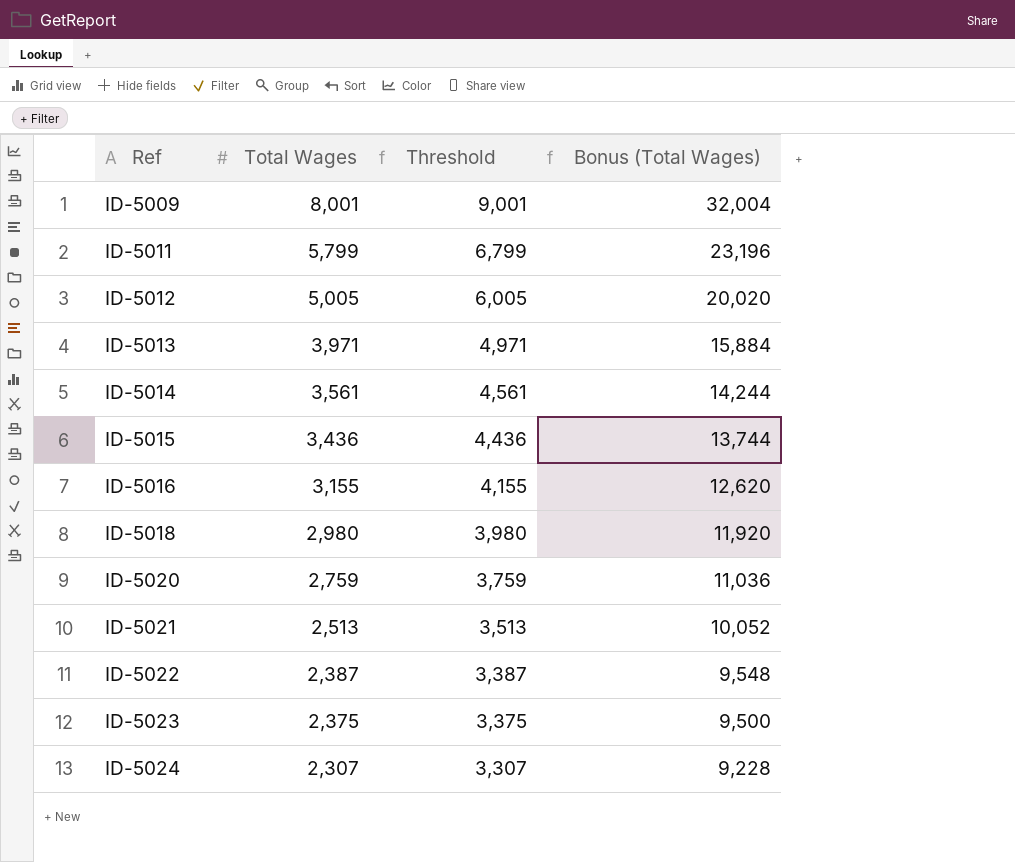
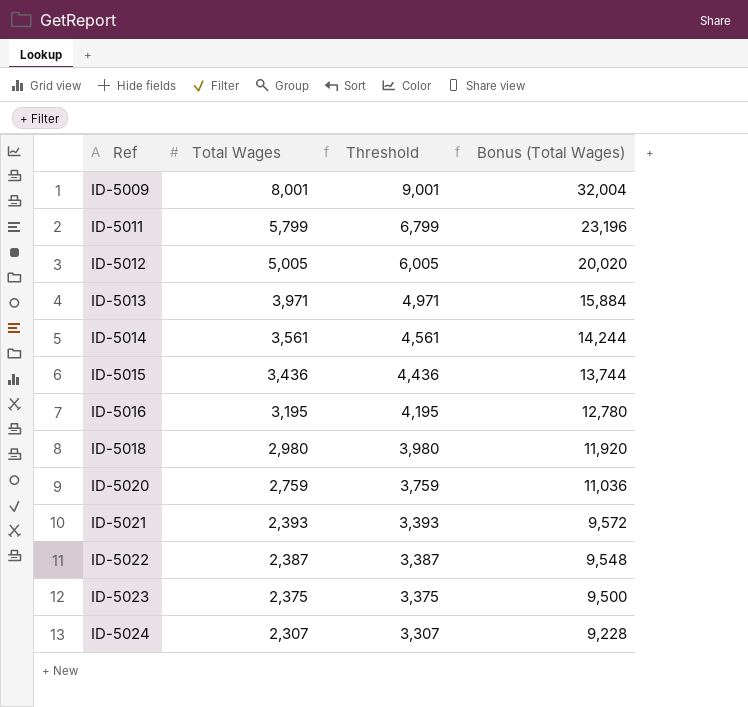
ID-5016 | Total Wages: 3,155 -> 3,195
ID-5016 | Threshold: 4,155 -> 4,195
ID-5016 | Bonus (Total Wages): 12,620 -> 12,780
ID-5021 | Total Wages: 2,513 -> 2,393
ID-5021 | Threshold: 3,513 -> 3,393
ID-5021 | Bonus (Total Wages): 10,052 -> 9,572

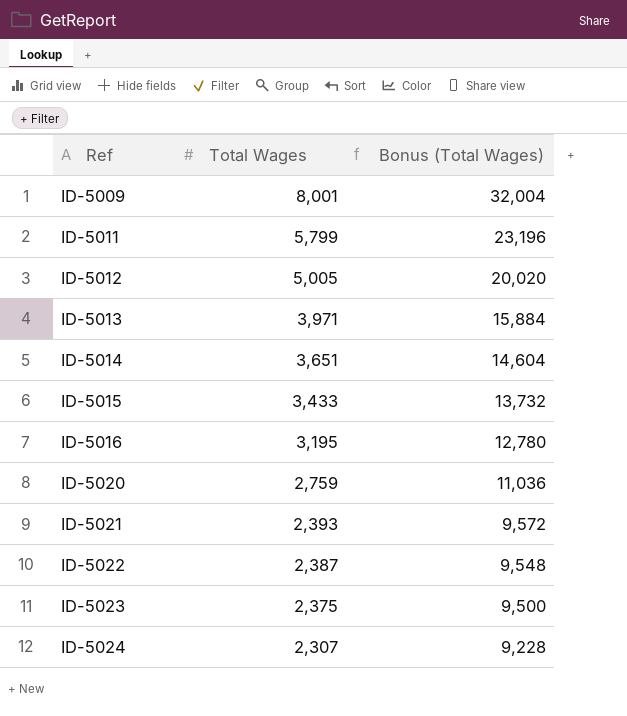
column Threshold | formula: [Total Wages] + 1000 -> none
row ID-5018: 2,980 | 3,980 | 11,920 -> none
ID-5014 | Total Wages: 3,561 -> 3,651
ID-5014 | Bonus (Total Wages): 14,244 -> 14,604
ID-5015 | Total Wages: 3,436 -> 3,433
ID-5015 | Bonus (Total Wages): 13,744 -> 13,732

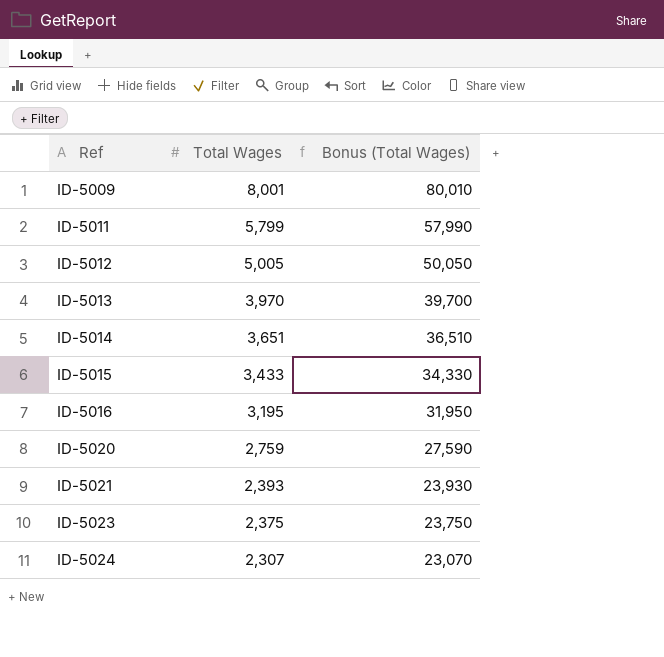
column Bonus (Total Wages) | formula: [Total Wages] * 4 -> [Total Wages] * 10
row ID-5022: 2,387 | 9,548 -> none
ID-5013 | Total Wages: 3,971 -> 3,970

